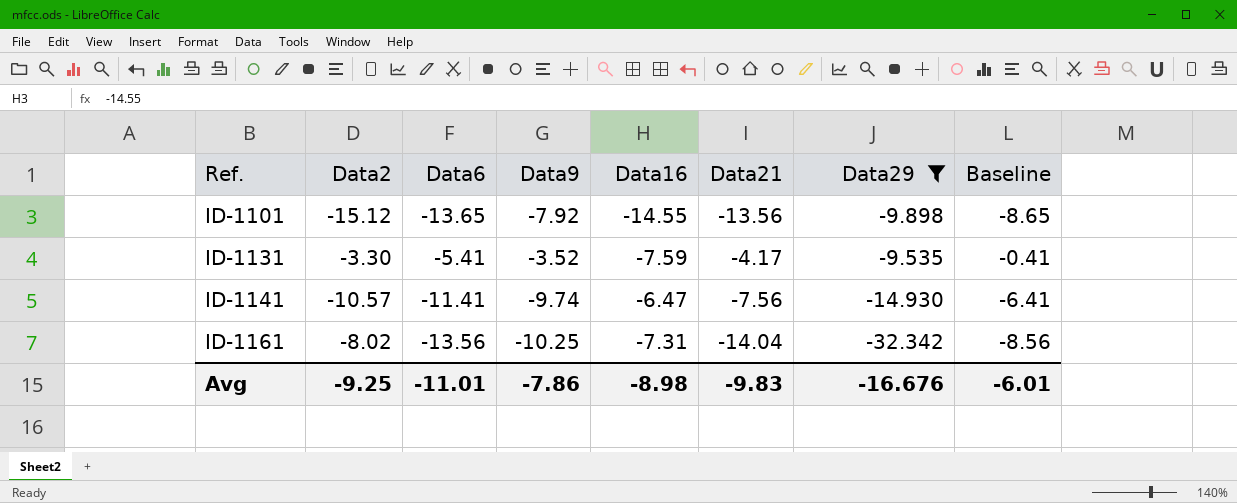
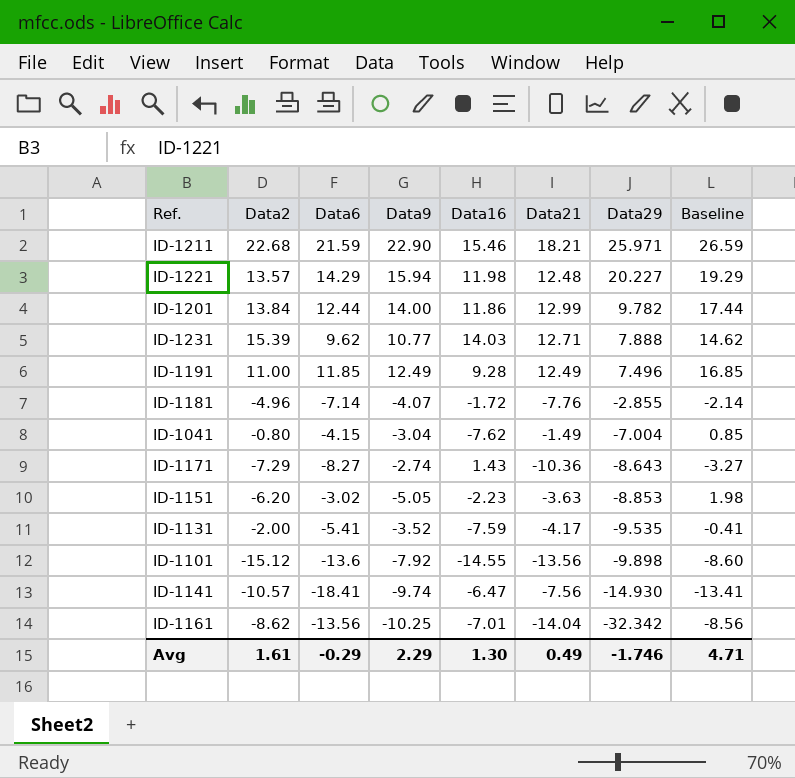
filter: Data29 <= -9.535 -> none
row order: Ref. ascending -> Data29 descending
ID-1131 | Data2: -3.30 -> -2.00
ID-1101 | Data6: -13.65 -> -13.6
ID-1101 | Baseline: -8.65 -> -8.60
ID-1141 | Data6: -11.41 -> -18.41
ID-1141 | Baseline: -6.41 -> -13.41
ID-1161 | Data2: -8.02 -> -8.62
ID-1161 | Data16: -7.31 -> -7.01
Avg | Data2: -9.25 -> 1.61
Avg | Data6: -11.01 -> -0.29
Avg | Data9: -7.86 -> 2.29
Avg | Data16: -8.98 -> 1.30
Avg | Data21: -9.83 -> 0.49
Avg | Data29: -16.676 -> -1.746
Avg | Baseline: -6.01 -> 4.71

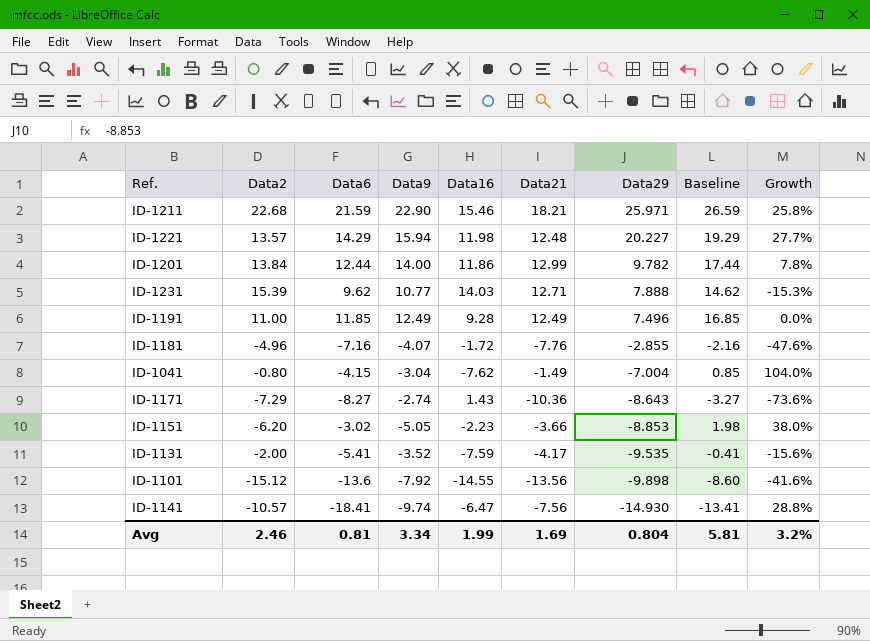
column Growth | formula: none -> ([Data9] - [Data21]) / [Data21]
row ID-1161: -8.62 | -13.56 | -10.25 | -7.01 | -14.04 | -32.342 | -8.56 -> none
ID-1181 | Data6: -7.14 -> -7.16
ID-1181 | Baseline: -2.14 -> -2.16
ID-1151 | Data21: -3.63 -> -3.66
Avg | Data2: 1.61 -> 2.46
Avg | Data6: -0.29 -> 0.81
Avg | Data9: 2.29 -> 3.34
Avg | Data16: 1.30 -> 1.99
Avg | Data21: 0.49 -> 1.69
Avg | Data29: -1.746 -> 0.804
Avg | Baseline: 4.71 -> 5.81

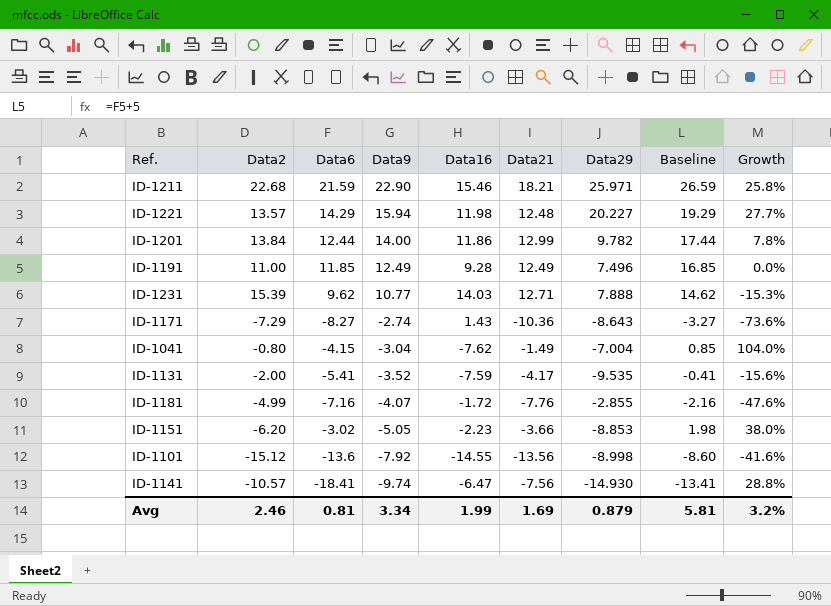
row order: Data29 descending -> Data9 descending
ID-1181 | Data2: -4.96 -> -4.99
ID-1101 | Data29: -9.898 -> -8.998
Avg | Data29: 0.804 -> 0.879

